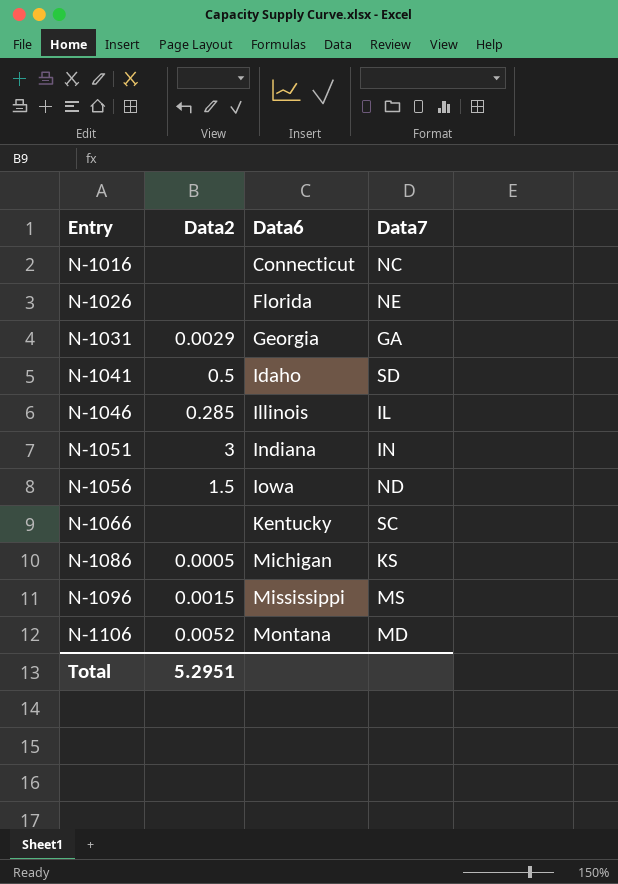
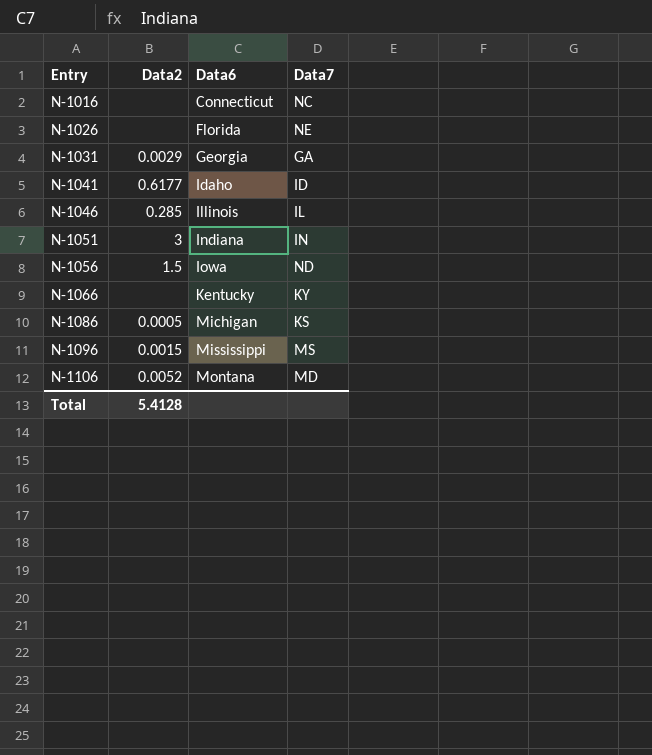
N-1041 | Data2: 0.5 -> 0.6177
N-1041 | Data7: SD -> ID
N-1066 | Data7: SC -> KY
Total | Data2: 5.2951 -> 5.4128

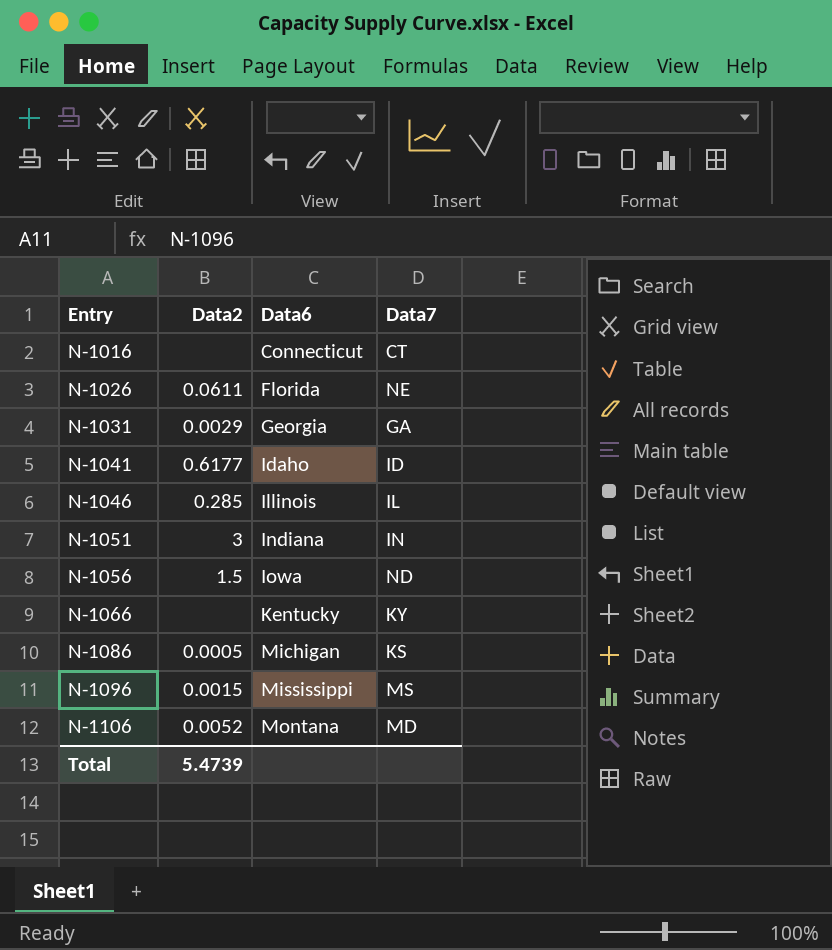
N-1016 | Data7: NC -> CT
N-1026 | Data2: none -> 0.0611
Total | Data2: 5.4128 -> 5.4739

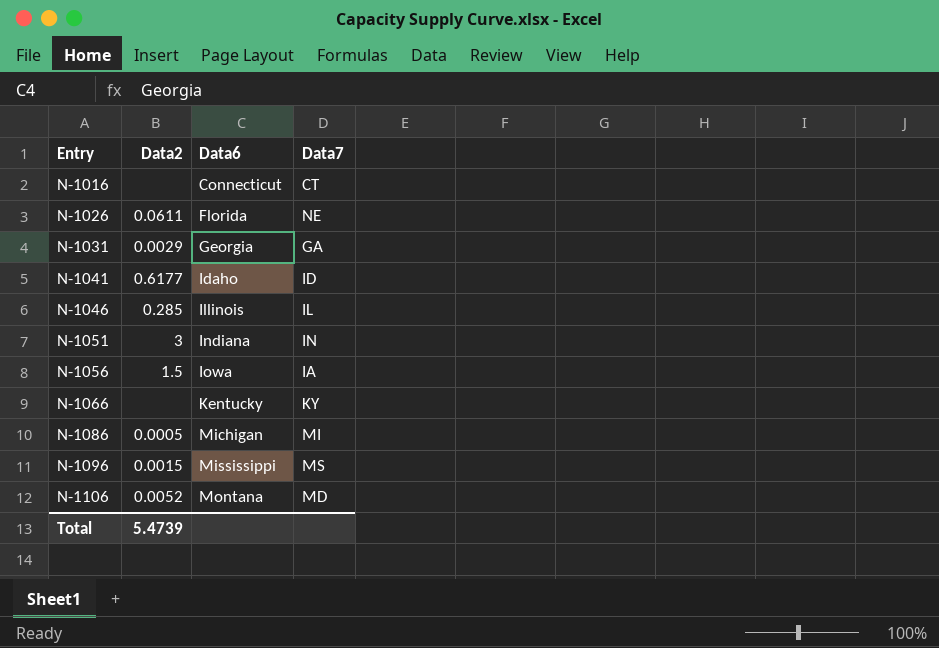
N-1056 | Data7: ND -> IA
N-1086 | Data7: KS -> MI

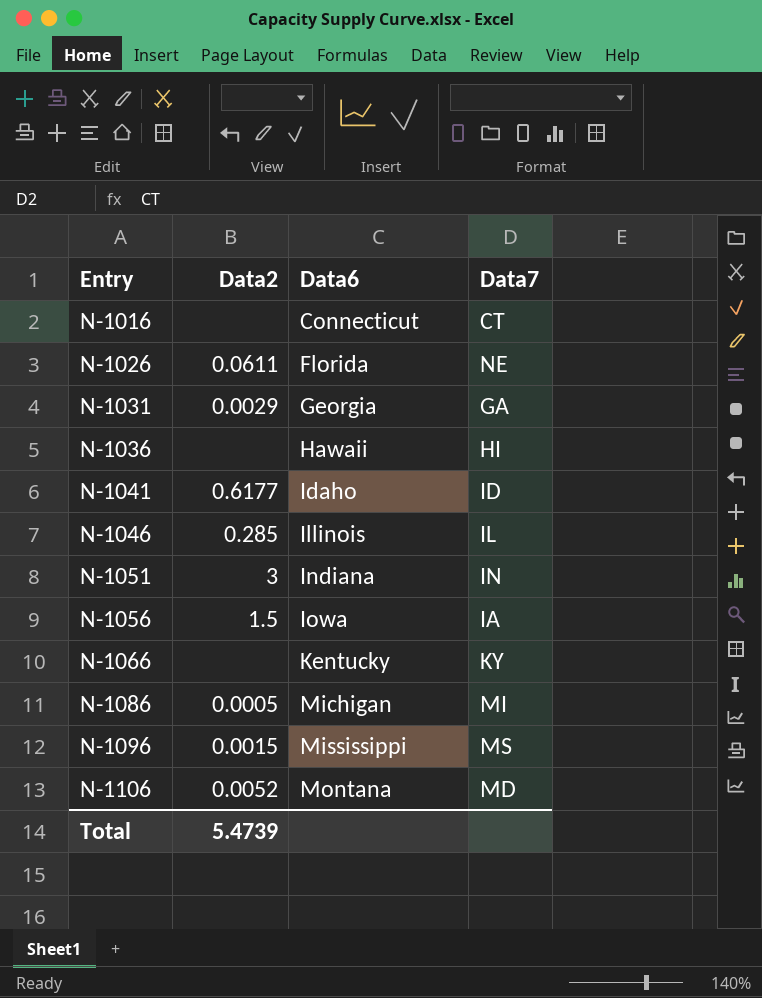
row N-1036: none -> none | Hawaii | HI

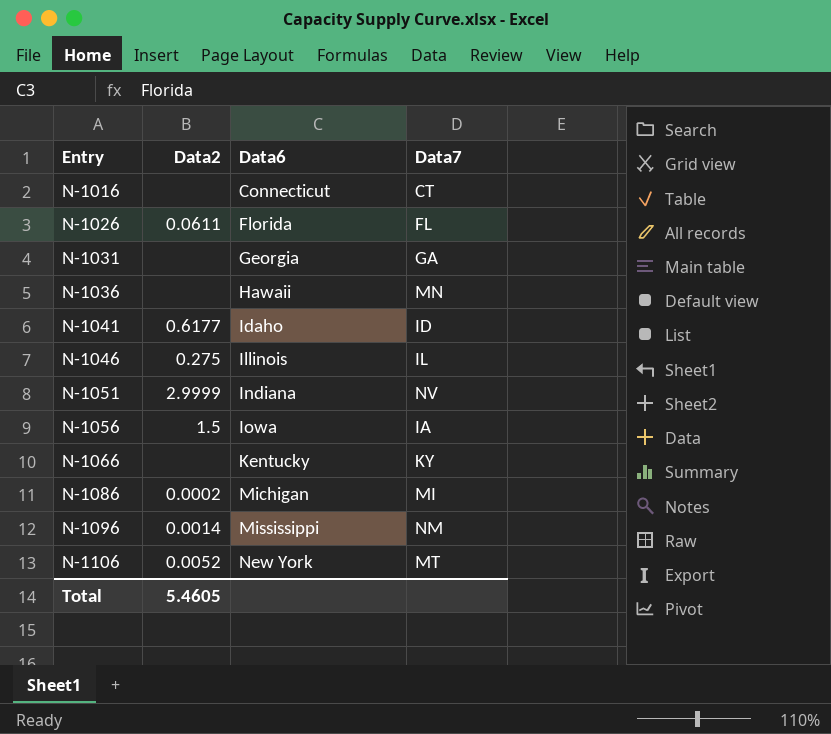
N-1026 | Data7: NE -> FL
N-1031 | Data2: 0.0029 -> none
N-1036 | Data7: HI -> MN
N-1046 | Data2: 0.285 -> 0.275
N-1051 | Data2: 3 -> 2.9999
N-1051 | Data7: IN -> NV
N-1086 | Data2: 0.0005 -> 0.0002
N-1096 | Data2: 0.0015 -> 0.0014
N-1096 | Data7: MS -> NM
N-1106 | Data6: Montana -> New York
N-1106 | Data7: MD -> MT
Total | Data2: 5.4739 -> 5.4605

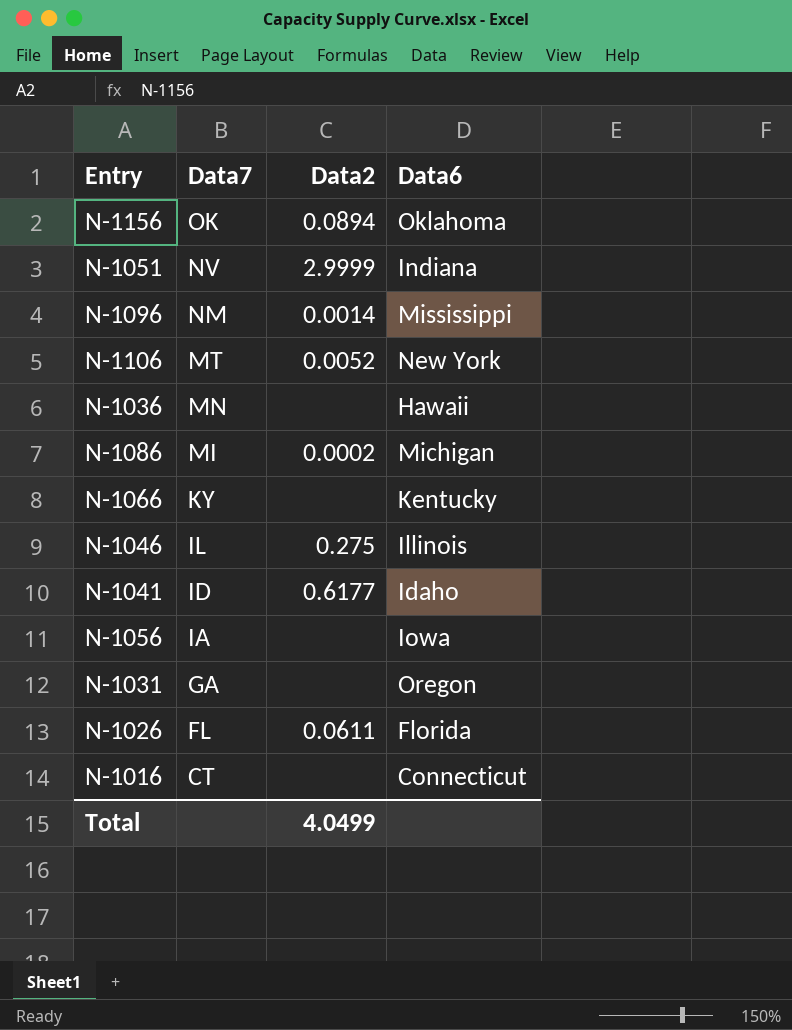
row order: Entry ascending -> Data7 descending
column Data7 | position: 4 -> 2
row N-1156: none -> OK | 0.0894 | Oklahoma
N-1056 | Data2: 1.5 -> none
N-1031 | Data6: Georgia -> Oregon
Total | Data2: 5.4605 -> 4.0499

